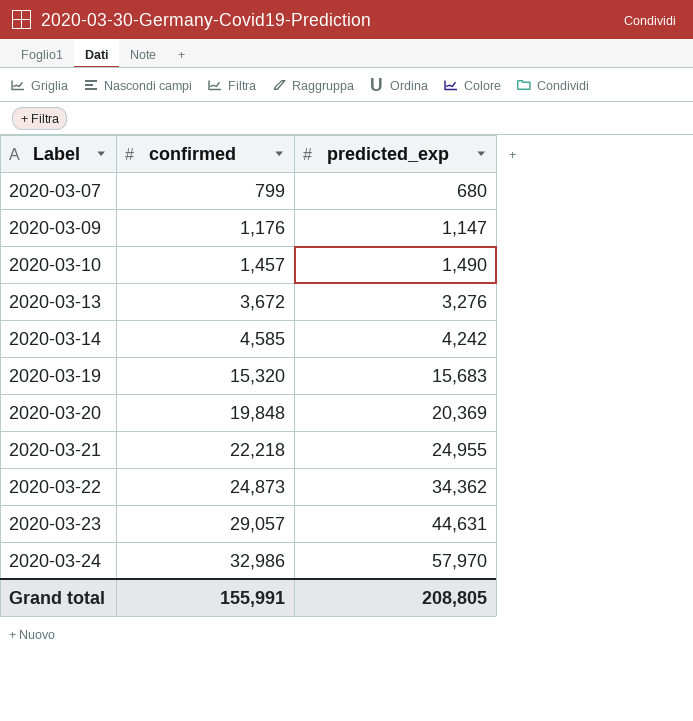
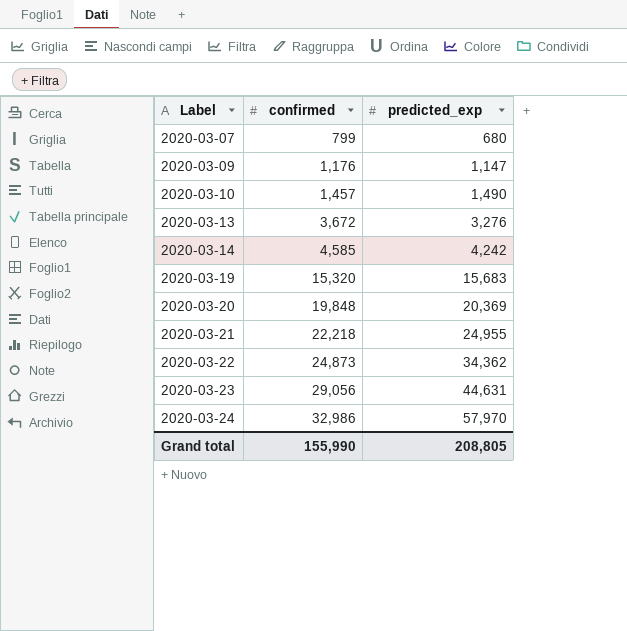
2020-03-23 | confirmed: 29,057 -> 29,056
Grand total | confirmed: 155,991 -> 155,990

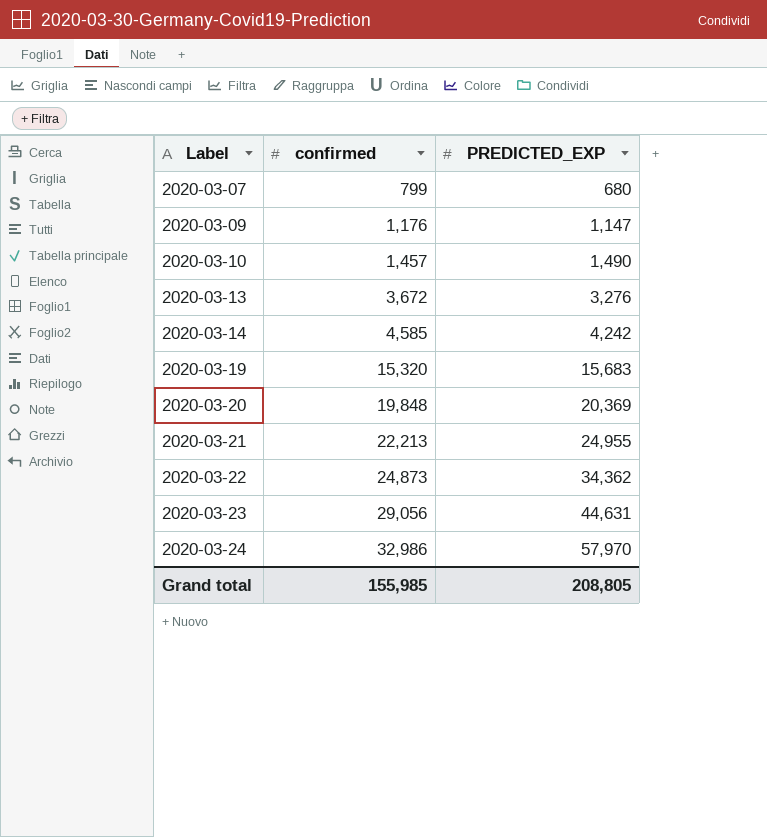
column name: predicted_exp -> PREDICTED_EXP
2020-03-21 | confirmed: 22,218 -> 22,213
Grand total | confirmed: 155,990 -> 155,985

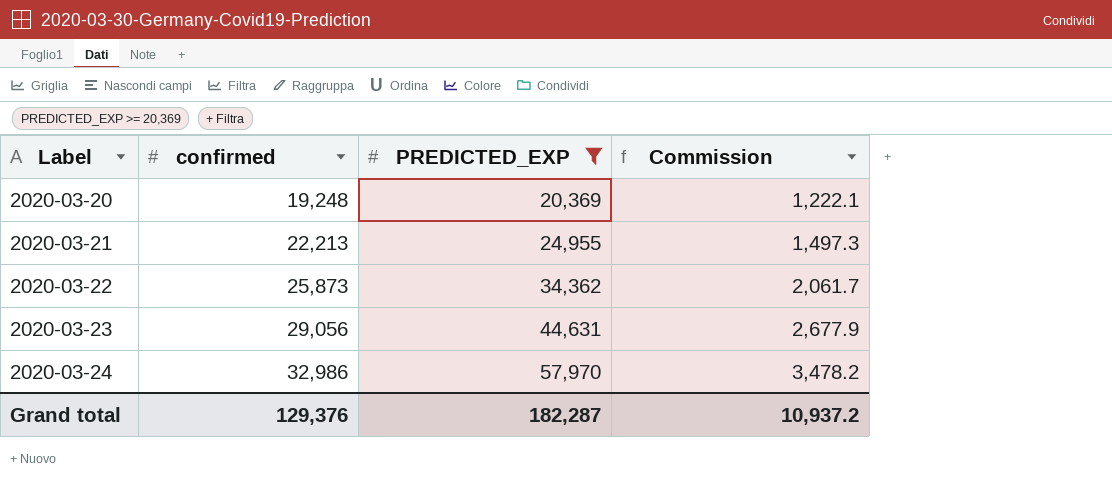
filter: none -> PREDICTED_EXP >= 20,369
column Commission | formula: none -> [PREDICTED_EXP] * 0.06
2020-03-20 | confirmed: 19,848 -> 19,248
2020-03-22 | confirmed: 24,873 -> 25,873
Grand total | confirmed: 155,985 -> 129,376
Grand total | PREDICTED_EXP: 208,805 -> 182,287

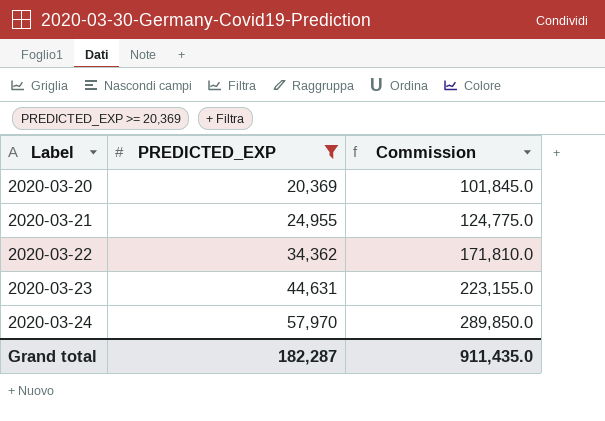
column confirmed | position: 2 -> none
column Commission | formula: [PREDICTED_EXP] * 0.06 -> [PREDICTED_EXP] * 5
Grand total | Commission: 10,937.2 -> 911,435.0

